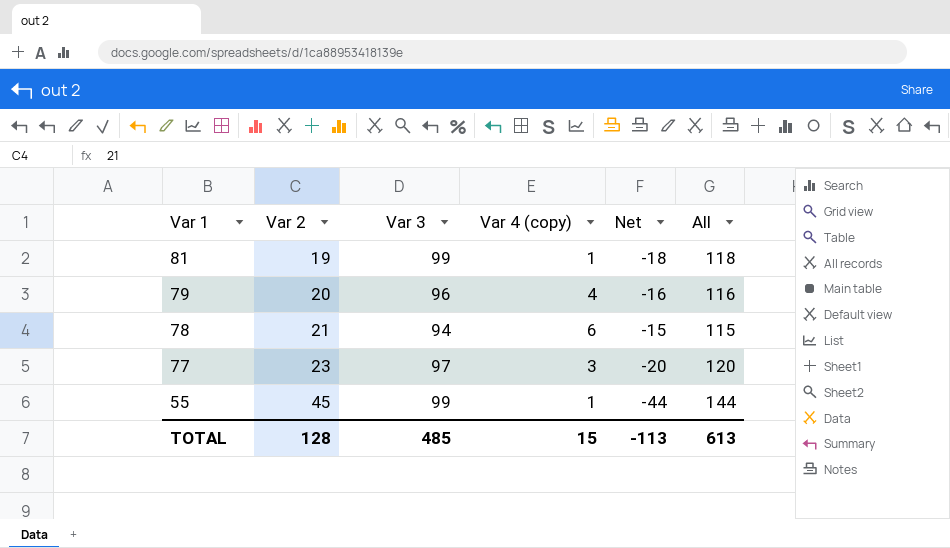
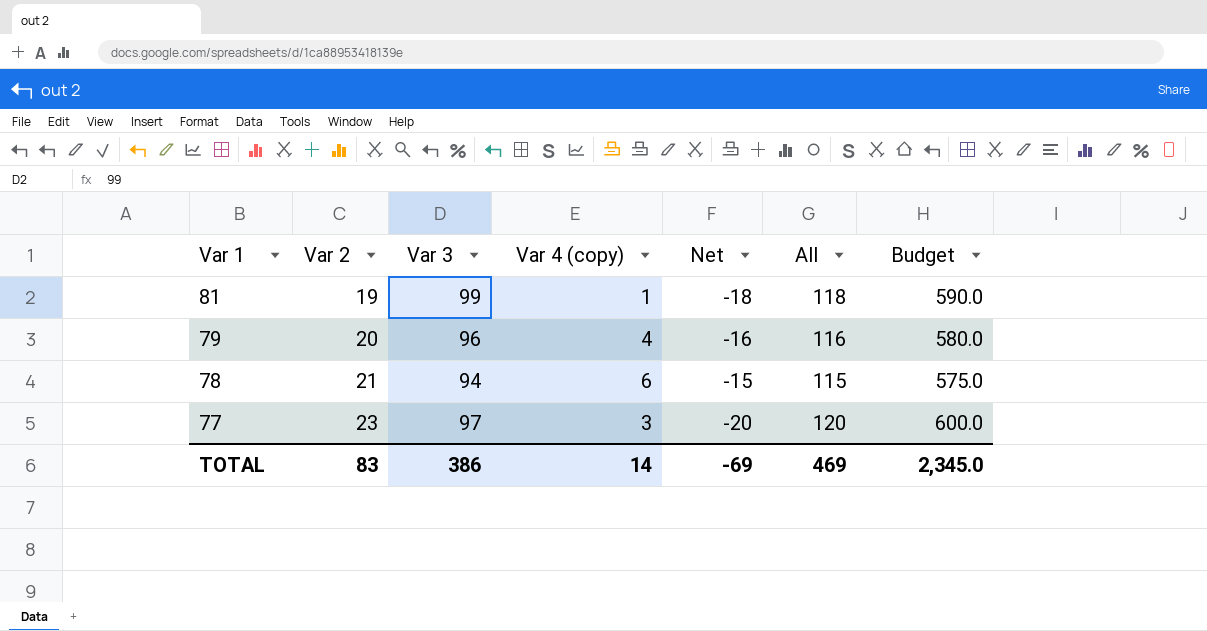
column Budget | formula: none -> [All] * 5
row 55: 45 | 99 | 1 | -44 | 144 -> none
TOTAL | Var 2: 128 -> 83
TOTAL | Var 3: 485 -> 386
TOTAL | Var 4 (copy): 15 -> 14
TOTAL | Net: -113 -> -69
TOTAL | All: 613 -> 469

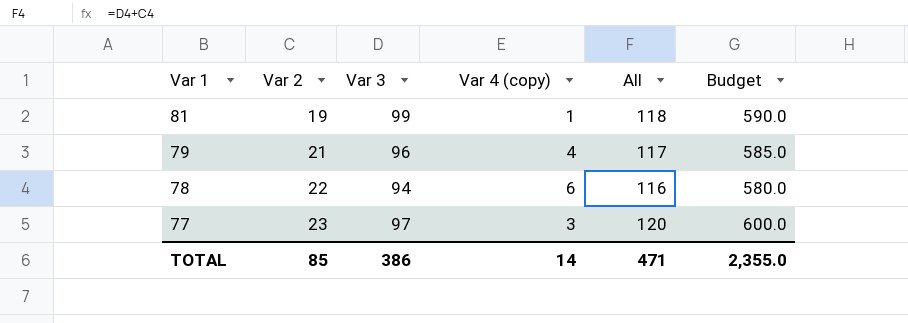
column Net | formula: [Var 4 (copy)] - [Var 2] -> none
79 | Var 2: 20 -> 21
79 | All: 116 -> 117
79 | Budget: 580.0 -> 585.0
78 | Var 2: 21 -> 22
78 | All: 115 -> 116
78 | Budget: 575.0 -> 580.0
TOTAL | Var 2: 83 -> 85
TOTAL | All: 469 -> 471
TOTAL | Budget: 2,345.0 -> 2,355.0

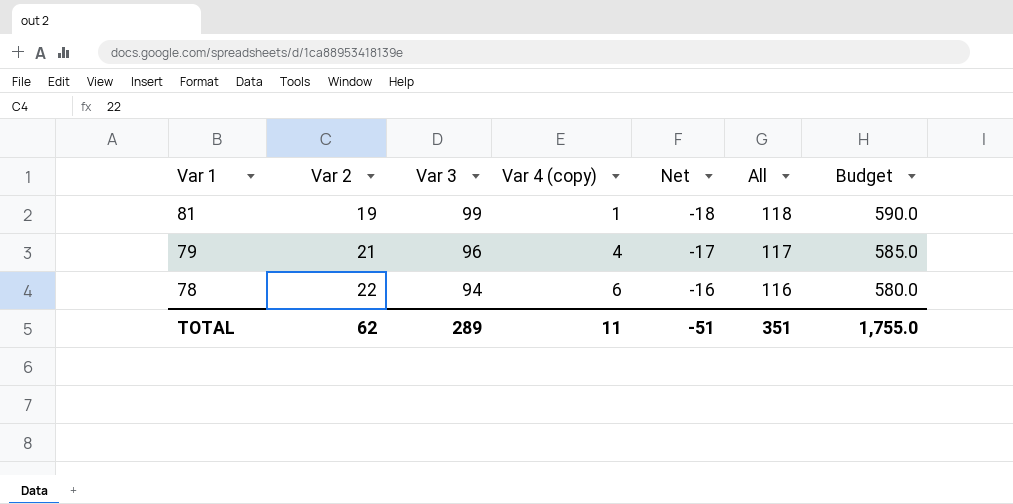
column Net | formula: none -> [Var 4 (copy)] - [Var 2]
row 77: 23 | 97 | 3 | 120 | 600.0 -> none
TOTAL | Var 2: 85 -> 62
TOTAL | Var 3: 386 -> 289
TOTAL | Var 4 (copy): 14 -> 11
TOTAL | All: 471 -> 351
TOTAL | Budget: 2,355.0 -> 1,755.0

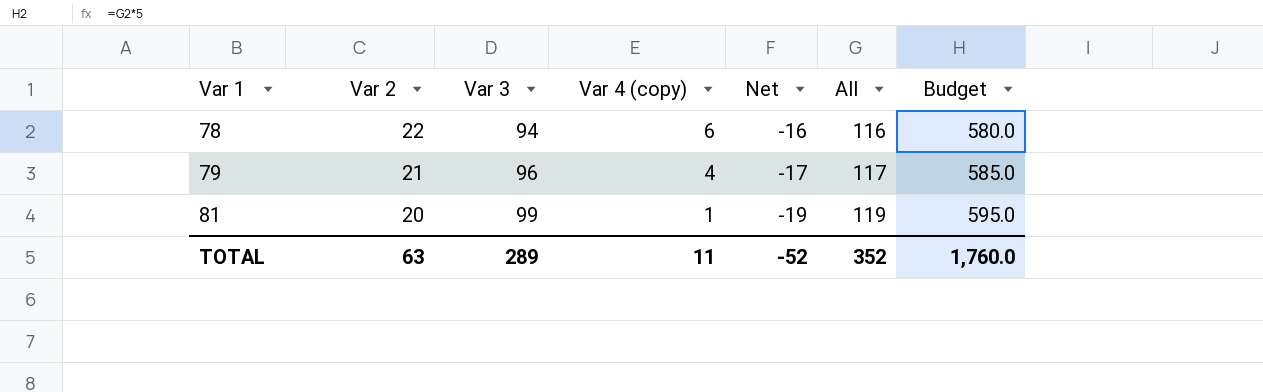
row order: Var 1 descending -> Var 1 ascending
81 | Var 2: 19 -> 20
81 | Net: -18 -> -19
81 | All: 118 -> 119
81 | Budget: 590.0 -> 595.0
TOTAL | Var 2: 62 -> 63
TOTAL | Net: -51 -> -52
TOTAL | All: 351 -> 352
TOTAL | Budget: 1,755.0 -> 1,760.0

